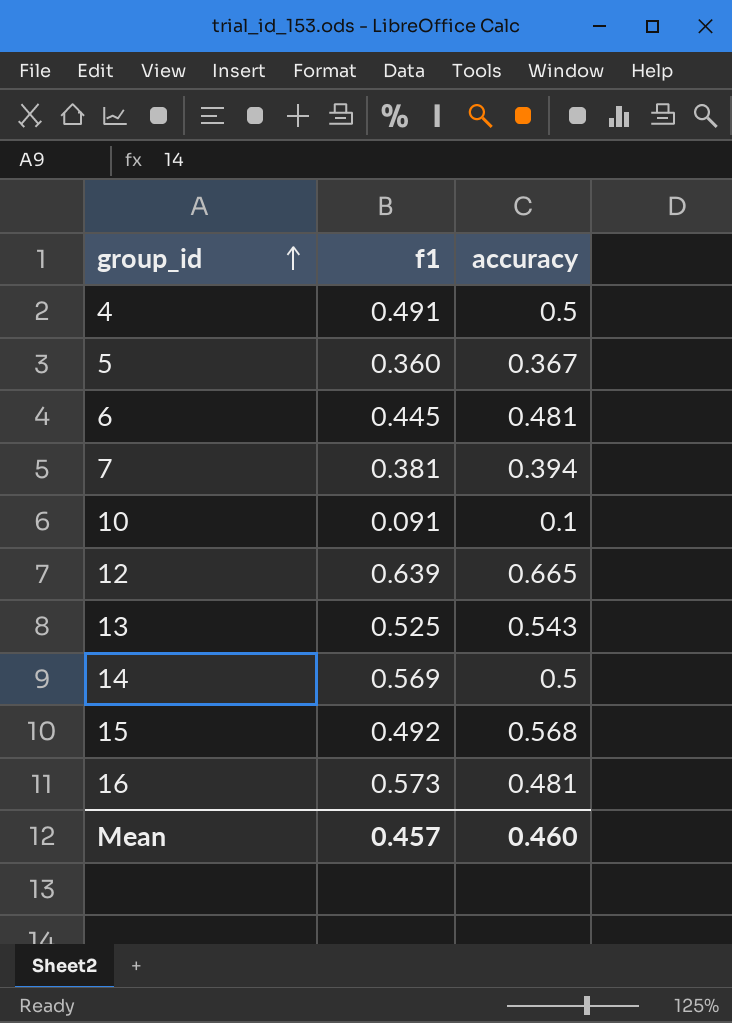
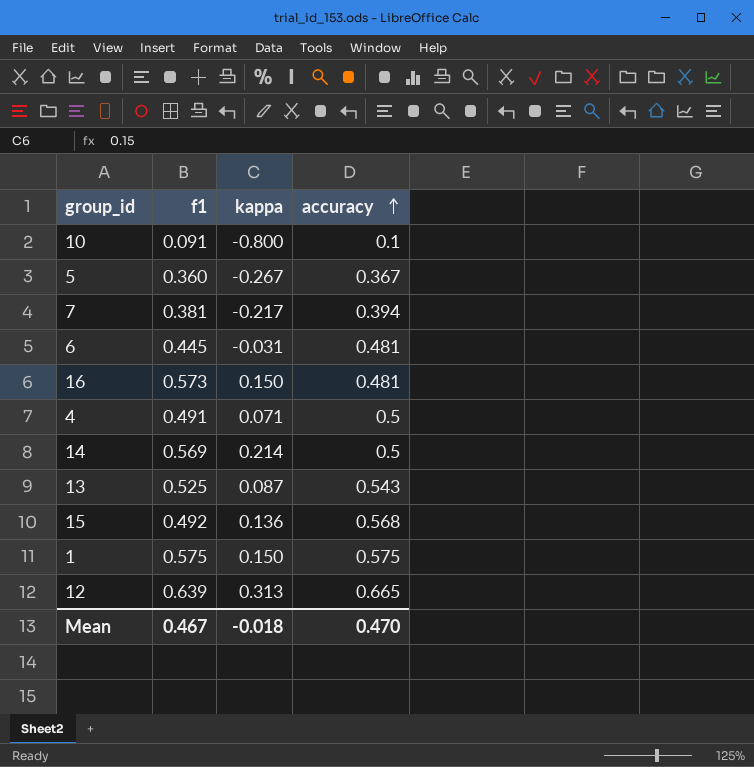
row order: group_id ascending -> accuracy ascending
column kappa | position: none -> 3
row 1: none -> 0.575 | 0.150 | 0.575
Mean | f1: 0.457 -> 0.467
Mean | accuracy: 0.460 -> 0.470

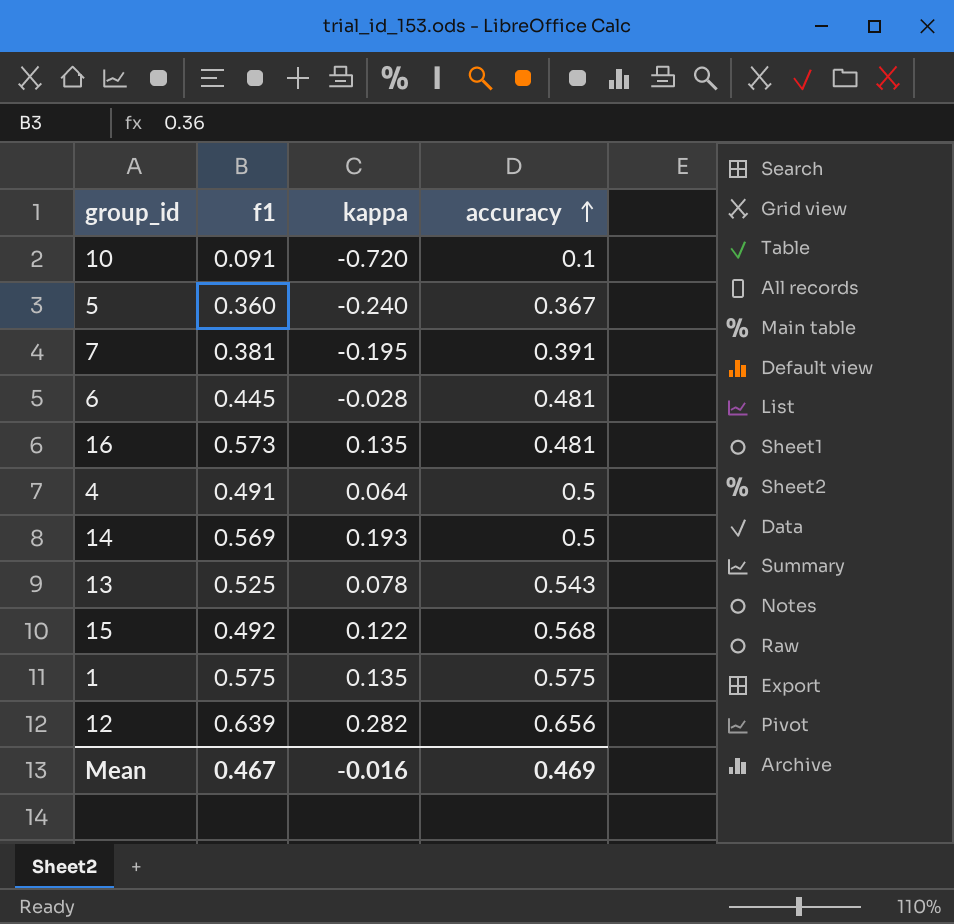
10 | kappa: -0.800 -> -0.720
5 | kappa: -0.267 -> -0.240
7 | kappa: -0.217 -> -0.195
7 | accuracy: 0.394 -> 0.391
6 | kappa: -0.031 -> -0.028
16 | kappa: 0.150 -> 0.135
4 | kappa: 0.071 -> 0.064
14 | kappa: 0.214 -> 0.193
13 | kappa: 0.087 -> 0.078
15 | kappa: 0.136 -> 0.122
1 | kappa: 0.150 -> 0.135
12 | kappa: 0.313 -> 0.282
12 | accuracy: 0.665 -> 0.656
Mean | kappa: -0.018 -> -0.016
Mean | accuracy: 0.470 -> 0.469

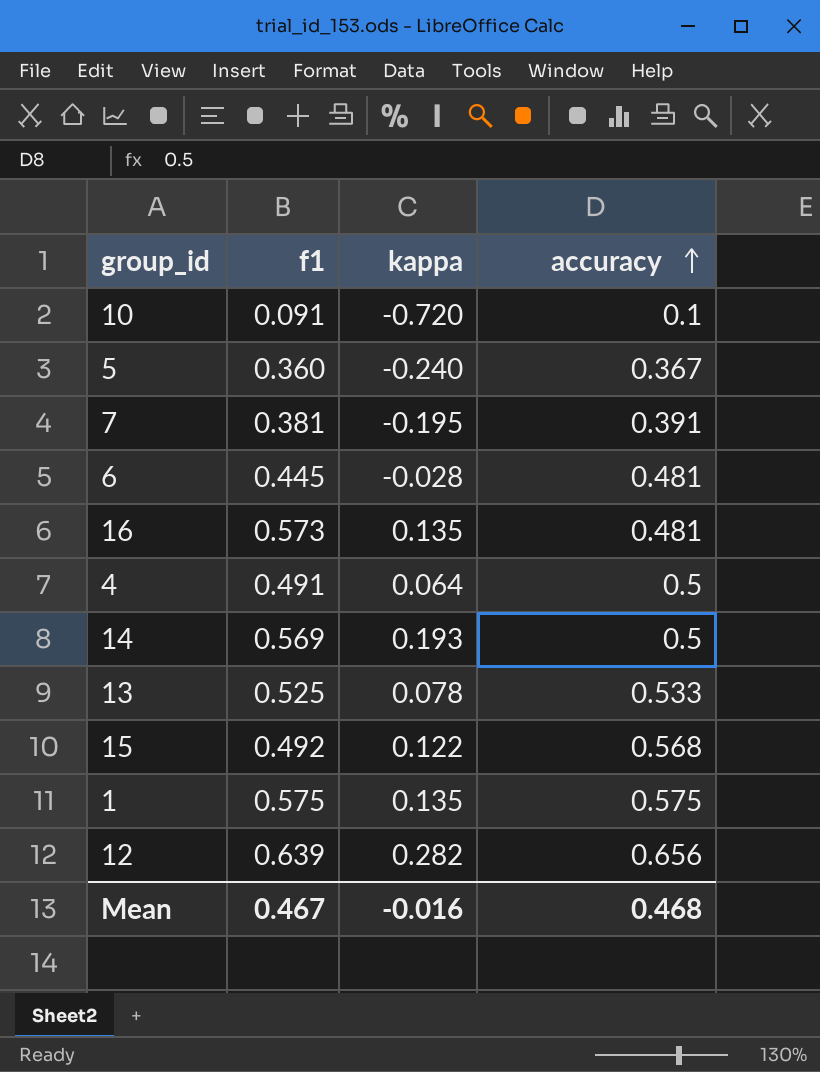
13 | accuracy: 0.543 -> 0.533
Mean | accuracy: 0.469 -> 0.468

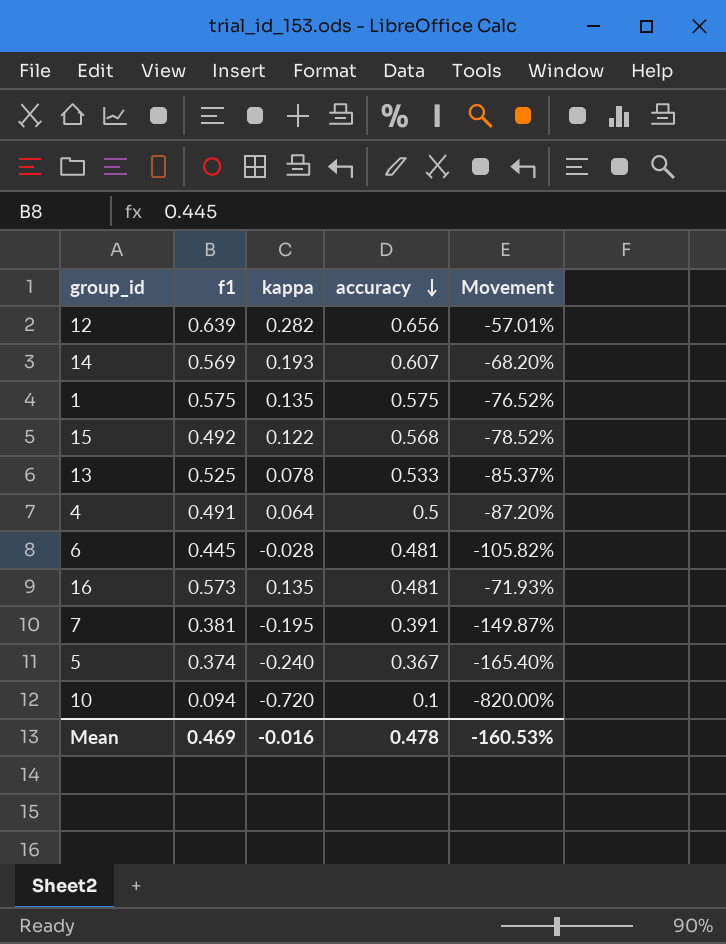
row order: accuracy ascending -> accuracy descending
column Movement | formula: none -> ([kappa] - [accuracy]) / [accuracy]
14 | accuracy: 0.5 -> 0.607
5 | f1: 0.360 -> 0.374
10 | f1: 0.091 -> 0.094
Mean | f1: 0.467 -> 0.469
Mean | accuracy: 0.468 -> 0.478

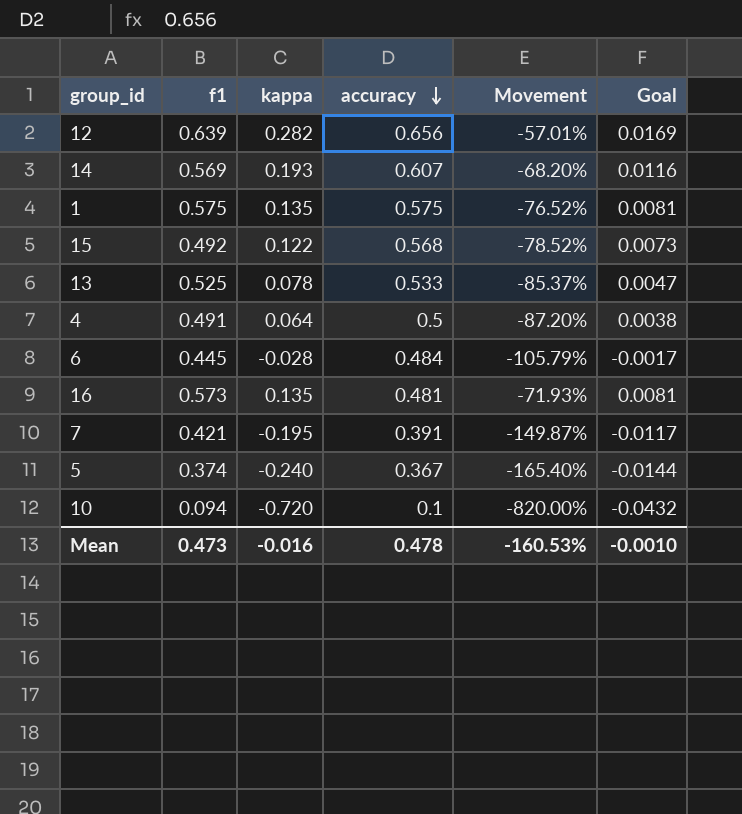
column Goal | formula: none -> [kappa] * 0.06
6 | accuracy: 0.481 -> 0.484
6 | Movement: -105.82% -> -105.79%
7 | f1: 0.381 -> 0.421
Mean | f1: 0.469 -> 0.473

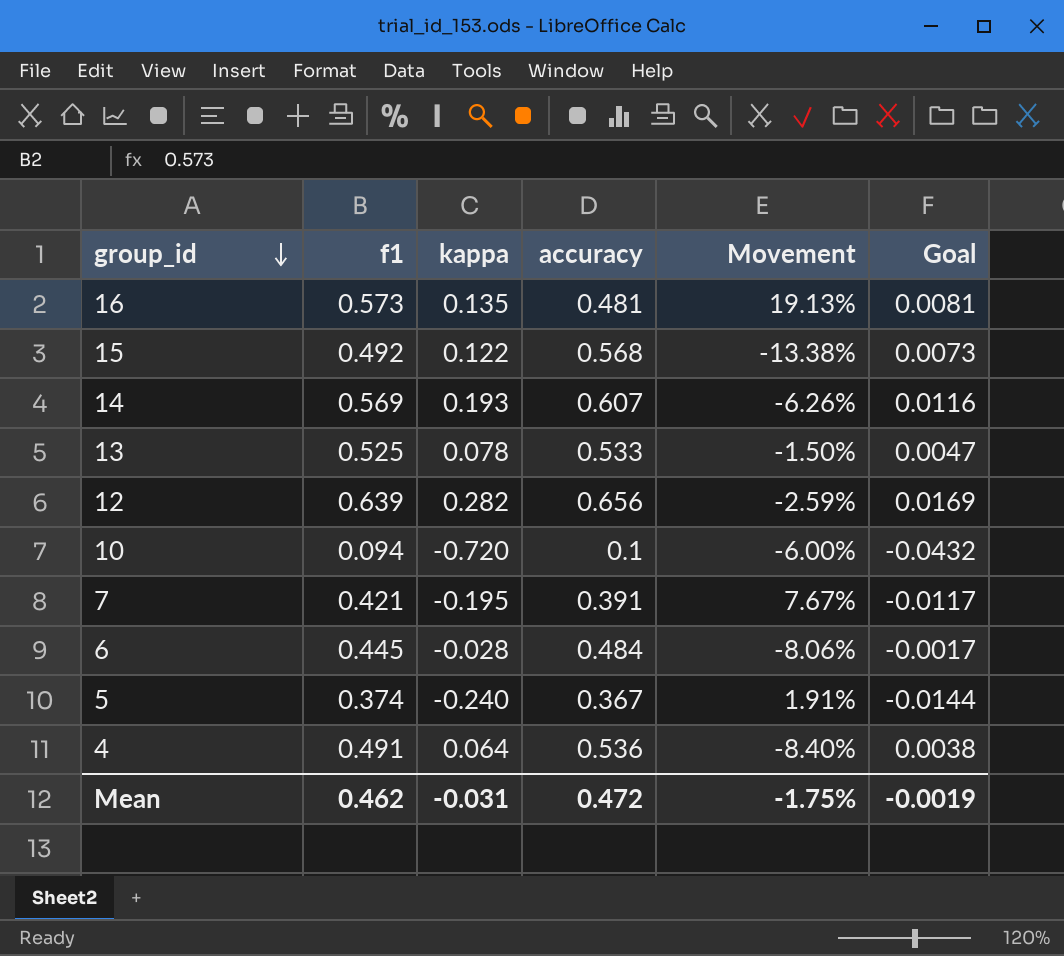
row order: accuracy descending -> group_id descending
column Movement | formula: ([kappa] - [accuracy]) / [accuracy] -> ([f1] - [accuracy]) / [accuracy]
row 1: 0.575 | 0.135 | 0.575 | -76.52% | 0.0081 -> none
4 | accuracy: 0.5 -> 0.536
Mean | f1: 0.473 -> 0.462
Mean | kappa: -0.016 -> -0.031
Mean | accuracy: 0.478 -> 0.472
Mean | Movement: -160.53% -> -1.75%
Mean | Goal: -0.0010 -> -0.0019

